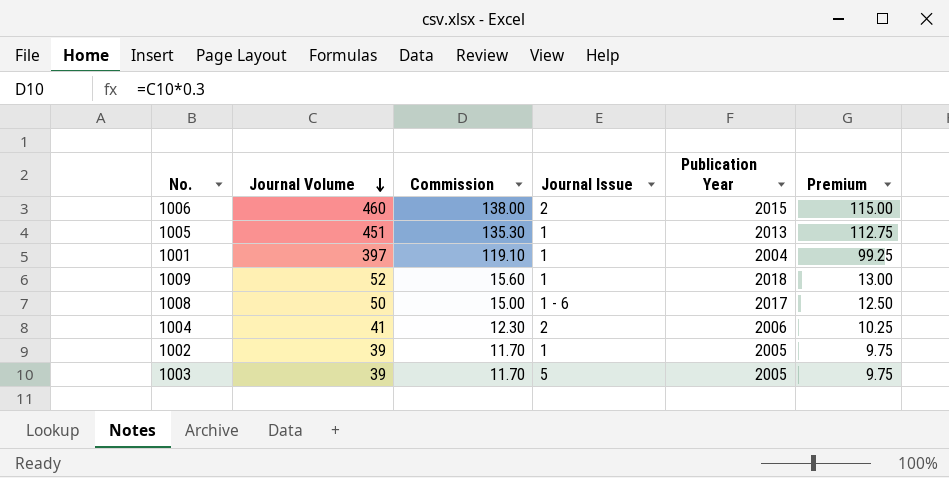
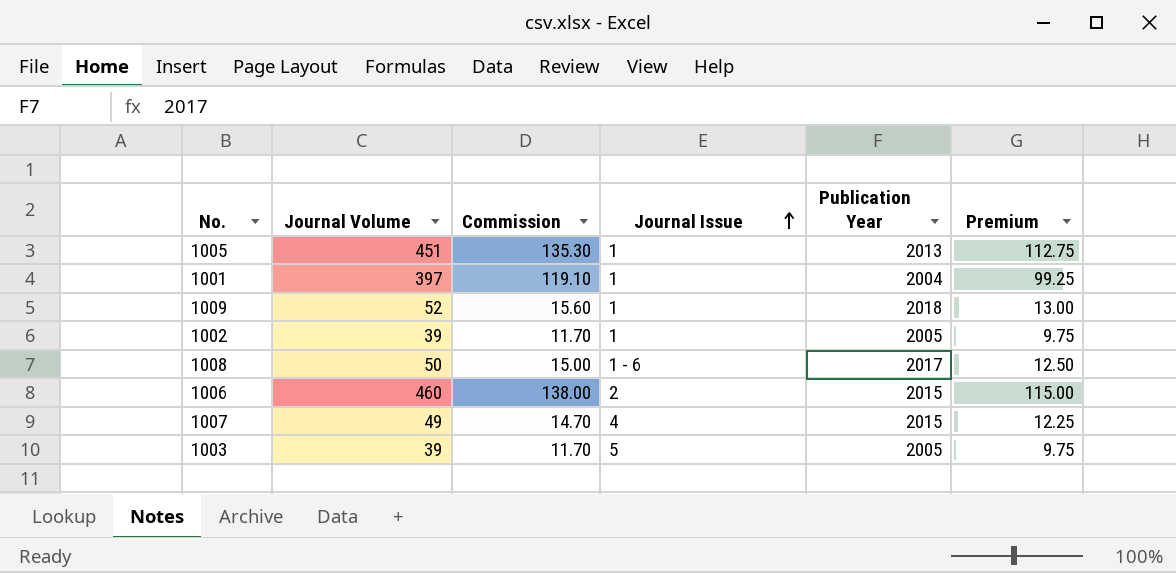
row order: Journal Volume descending -> Journal Issue ascending
row 1004: 41 | 12.30 | 2 | 2006 | 10.25 -> none
row 1007: none -> 49 | 14.70 | 4 | 2015 | 12.25

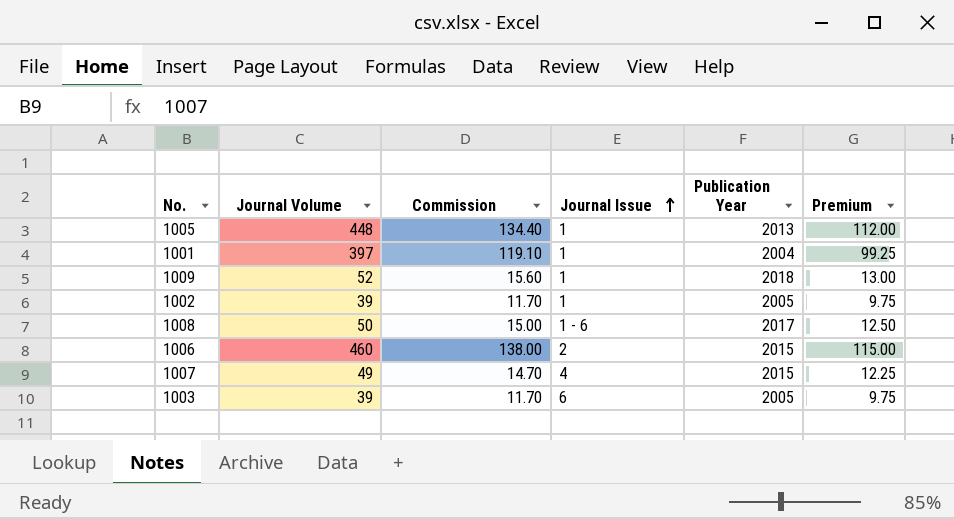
1005 | Journal Volume: 451 -> 448
1005 | Commission: 135.30 -> 134.40
1005 | Premium: 112.75 -> 112.00
1003 | Journal Issue: 5 -> 6

